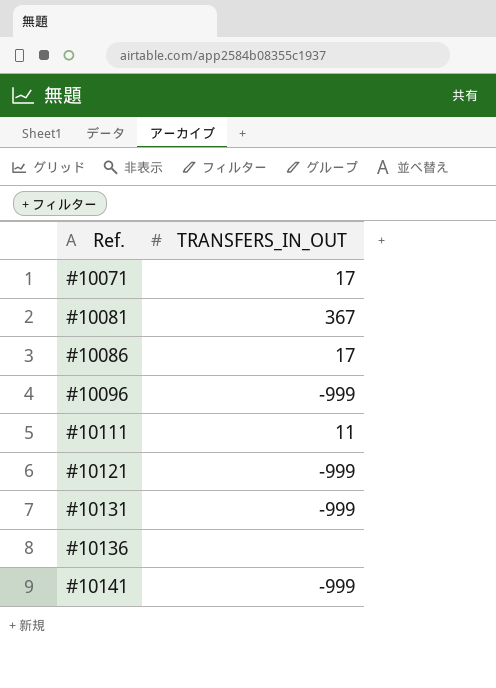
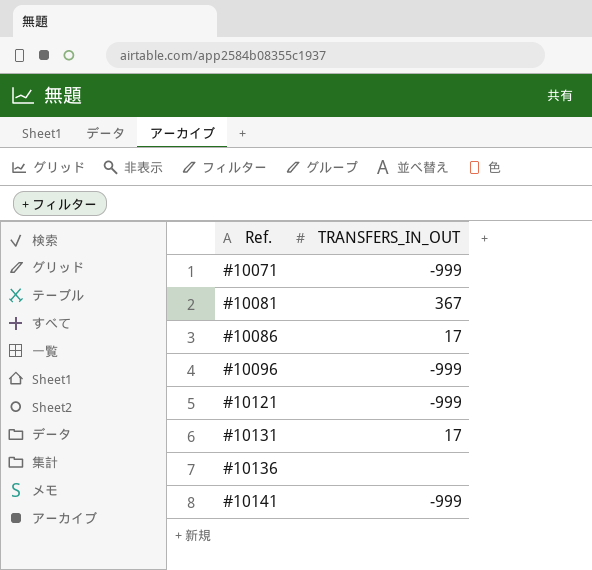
row #10111: 11 -> none
#10071 | TRANSFERS_IN_OUT: 17 -> -999
#10131 | TRANSFERS_IN_OUT: -999 -> 17

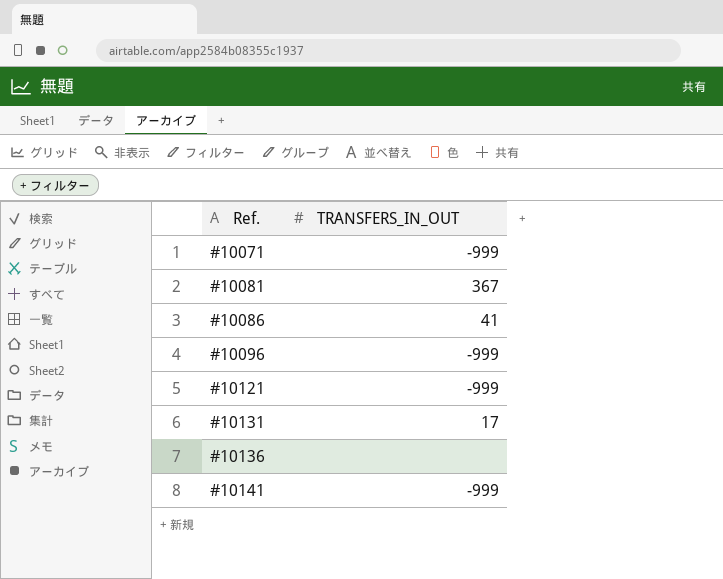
#10086 | TRANSFERS_IN_OUT: 17 -> 41

